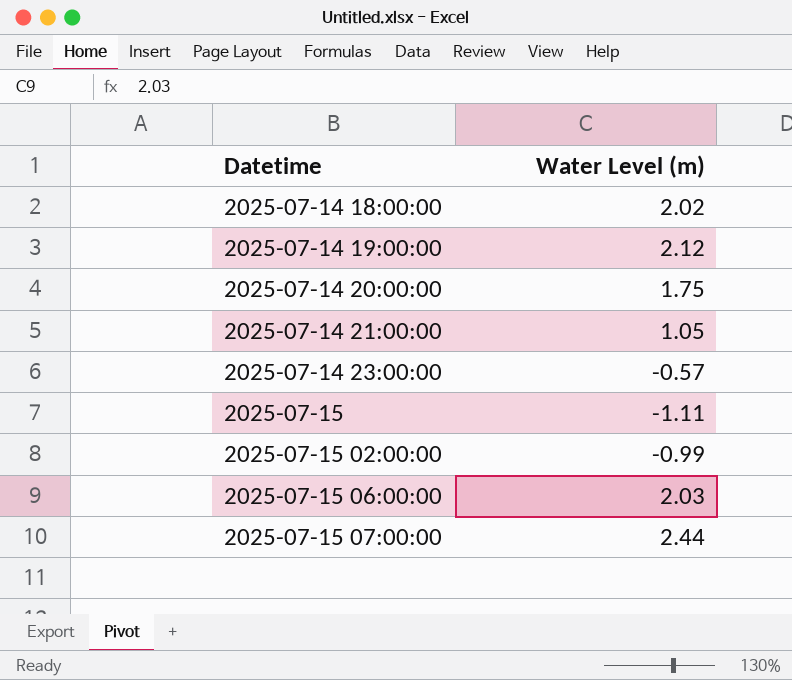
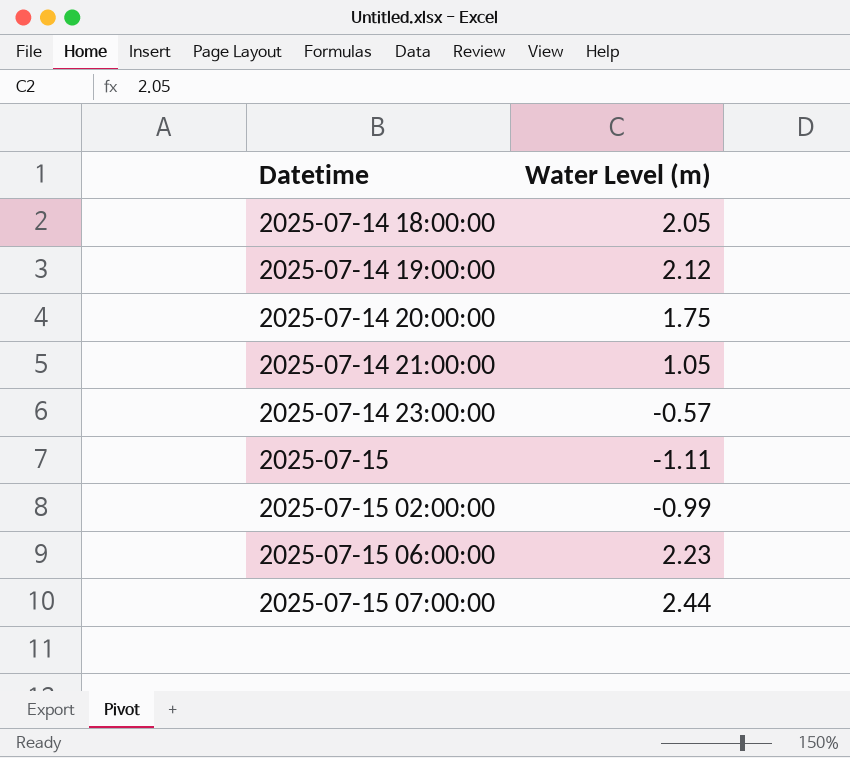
2025-07-14 18:00:00 | Water Level (m): 2.02 -> 2.05
2025-07-15 06:00:00 | Water Level (m): 2.03 -> 2.23

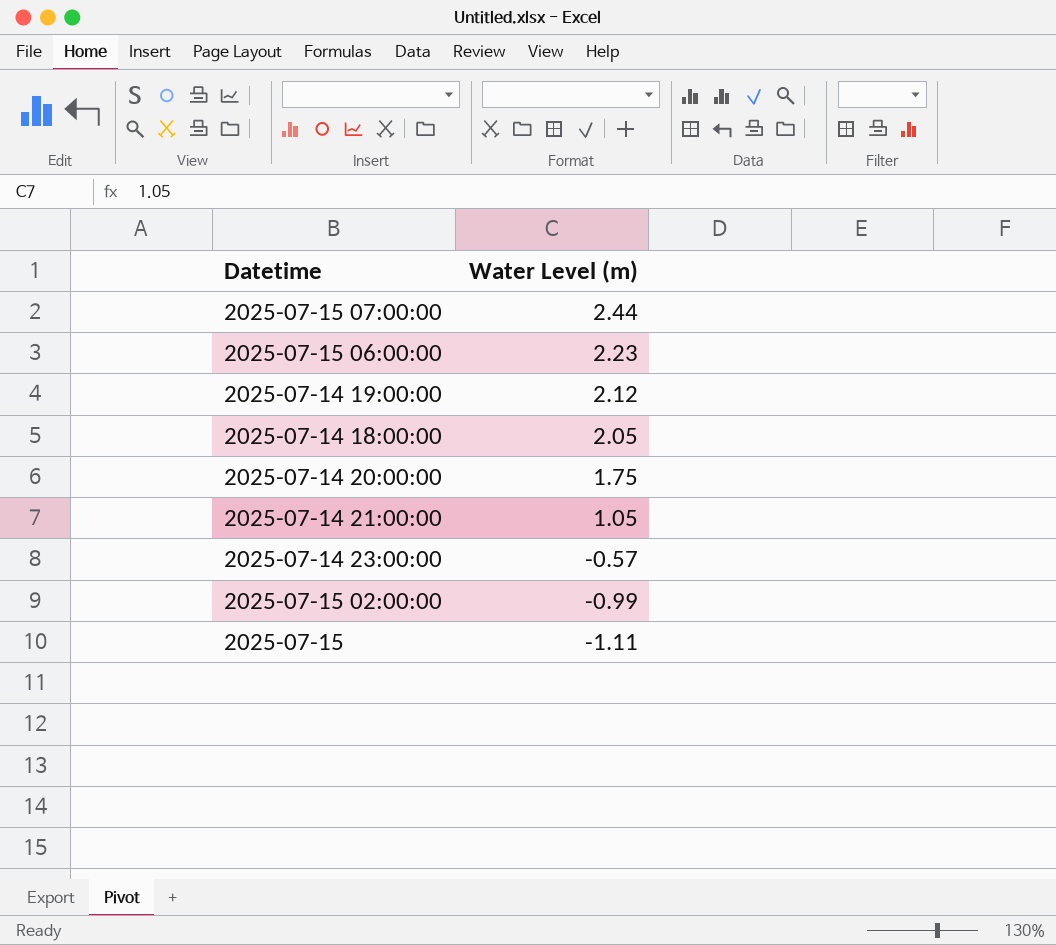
row order: Datetime ascending -> Water Level (m) descending

